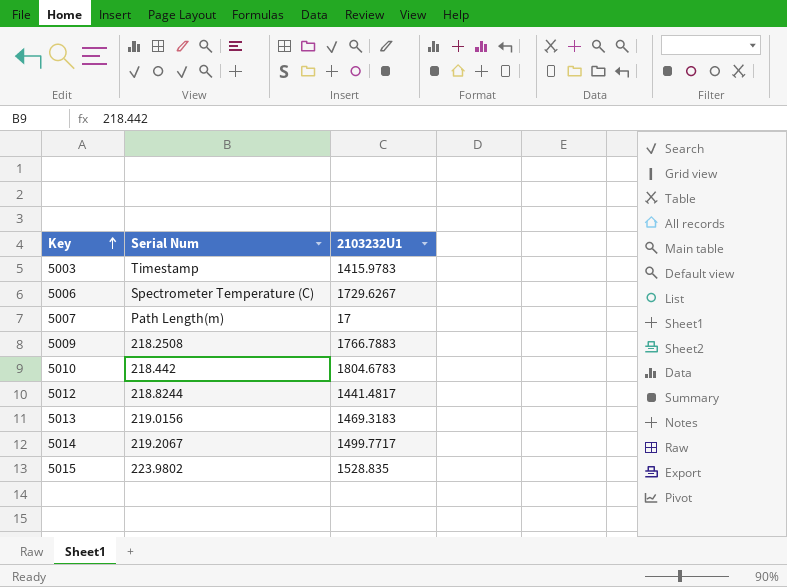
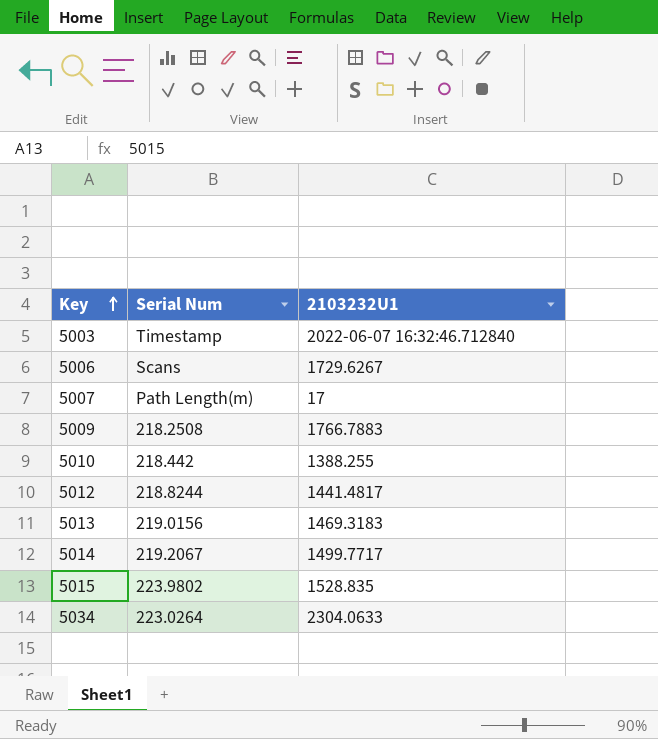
5003 | 2103232U1: 1415.9783 -> 2022-06-07 16:32:46.712840
5006 | Serial Num: Spectrometer Temperature (C) -> Scans
5010 | 2103232U1: 1804.6783 -> 1388.255
row 5034: none -> 223.0264 | 2304.0633

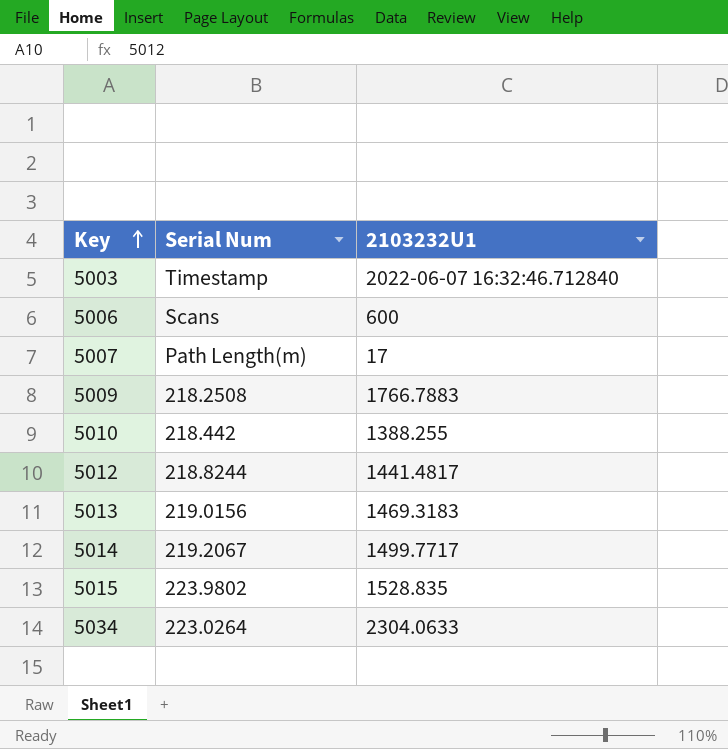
5006 | 2103232U1: 1729.6267 -> 600

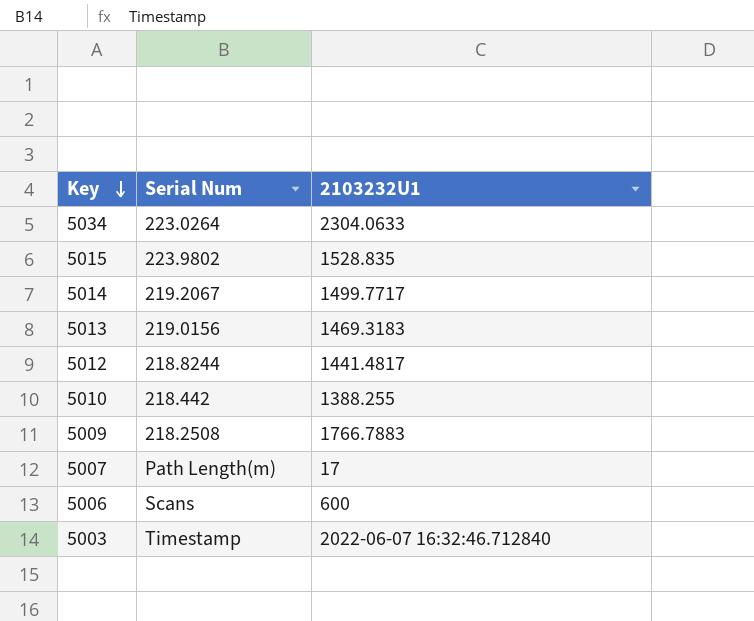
row order: Key ascending -> Key descending

